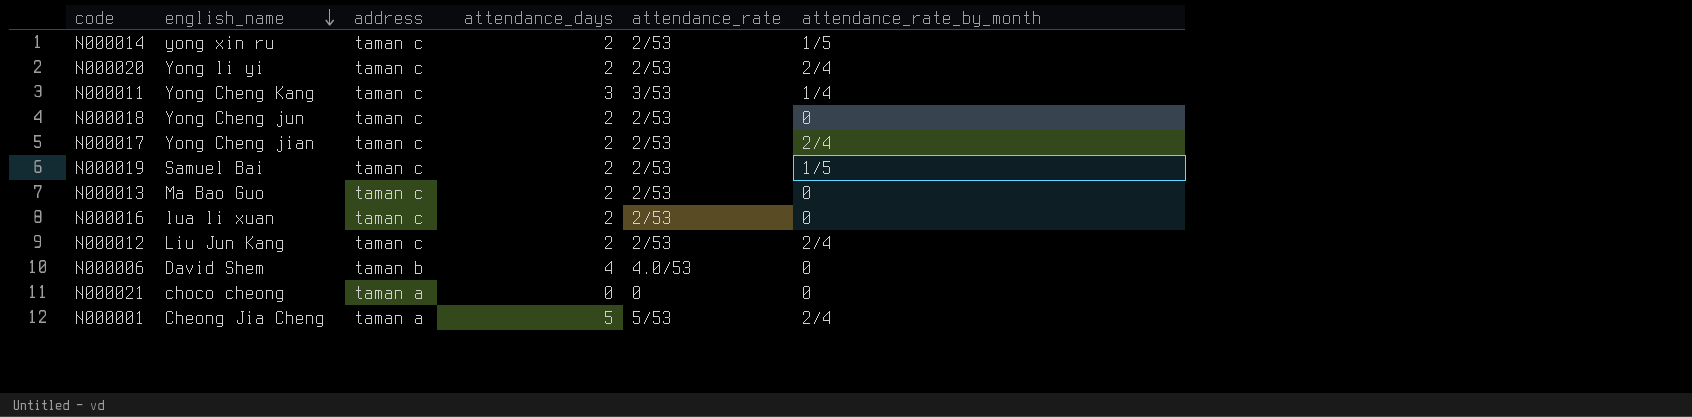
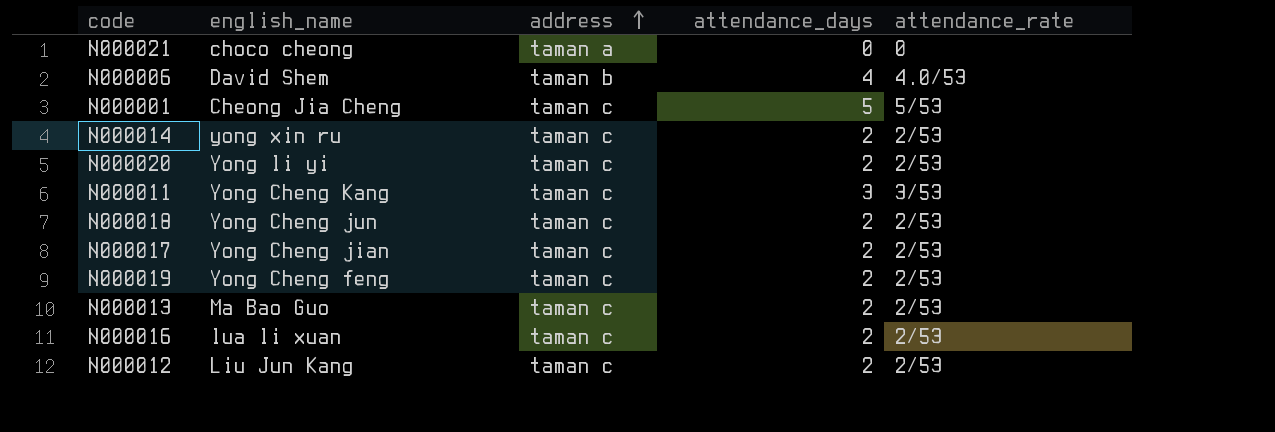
row order: english_name descending -> address ascending
column attendance_rate_by_month | position: 6 -> none
N000001 | address: taman a -> taman c
N000019 | english_name: Samuel Bai -> Yong Cheng feng

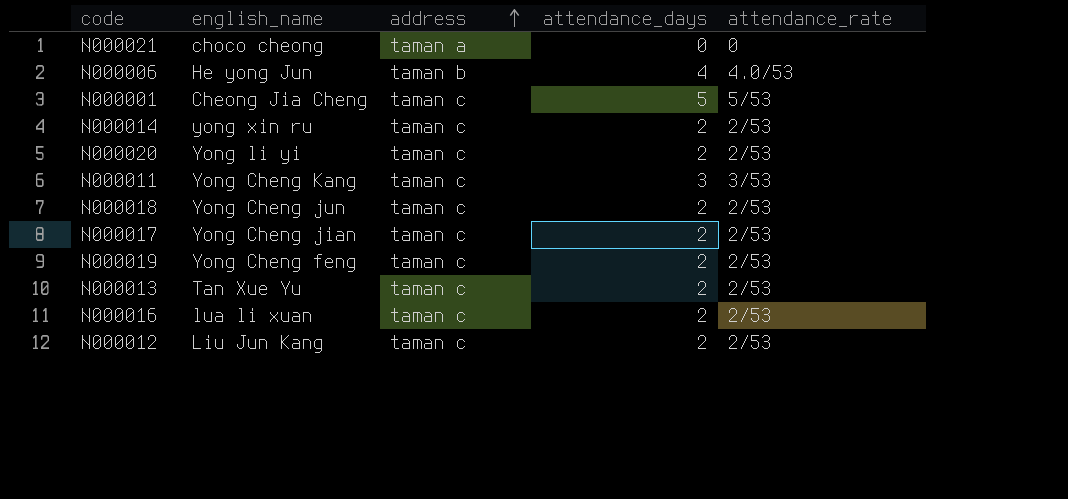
N000006 | english_name: David Shem -> He yong Jun
N000013 | english_name: Ma Bao Guo -> Tan Xue Yu

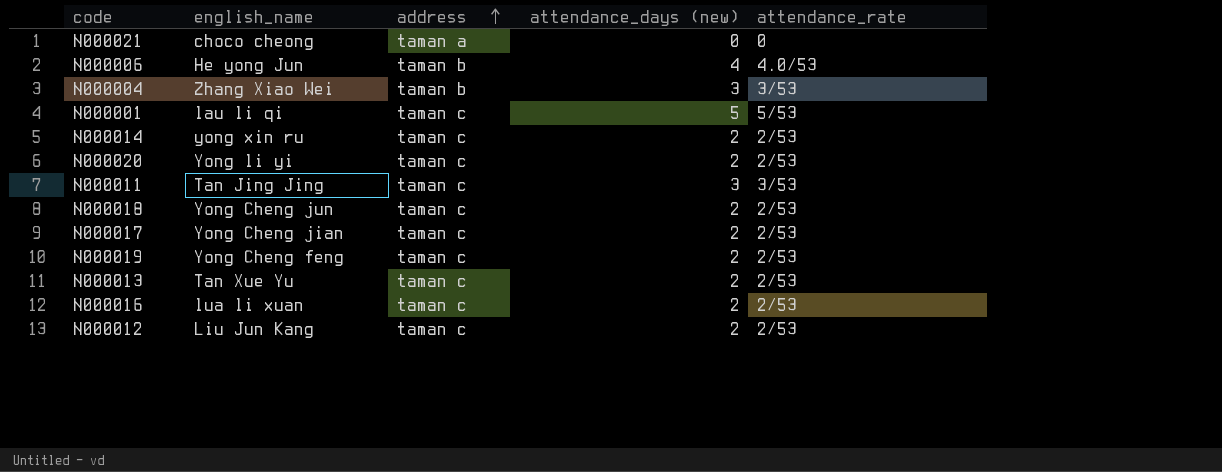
column name: attendance_days -> attendance_days (new)
row N000004: none -> Zhang Xiao Wei | taman b | 3 | 3/53
N000001 | english_name: Cheong Jia Cheng -> lau li qi
N000011 | english_name: Yong Cheng Kang -> Tan Jing Jing

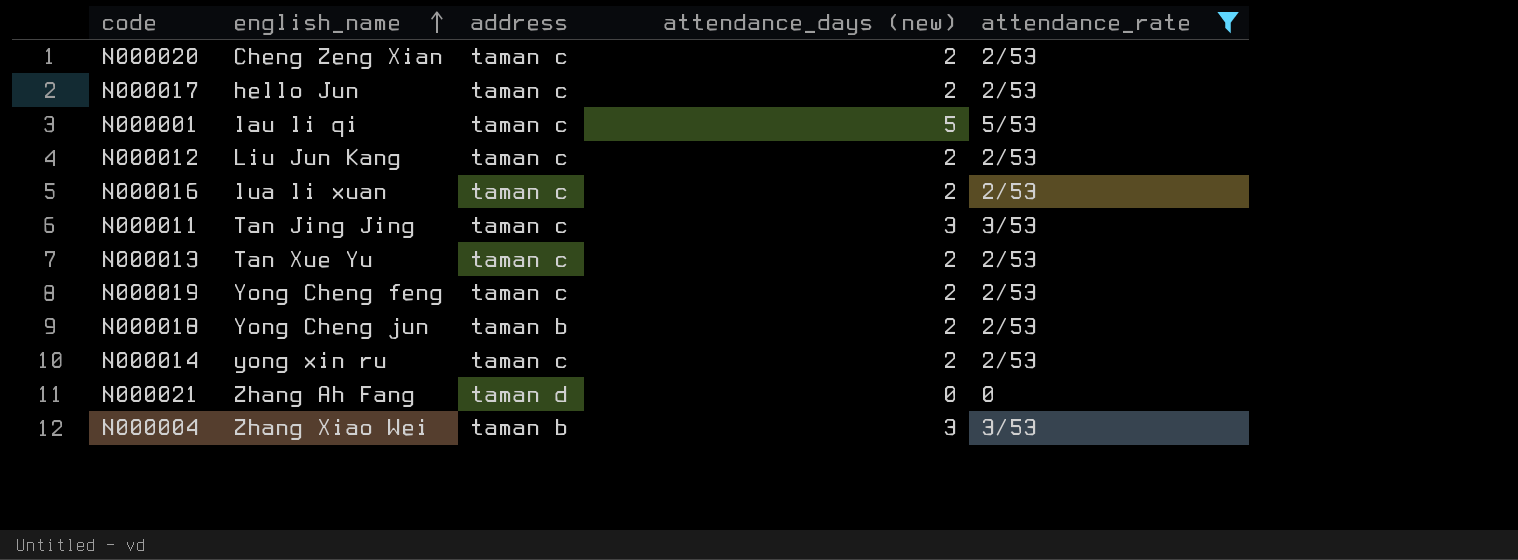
filter: none -> attendance_rate != 4.0/53
row order: address ascending -> english_name ascending
N000020 | english_name: Yong li yi -> Cheng Zeng Xian
N000017 | english_name: Yong Cheng jian -> hello Jun
N000018 | address: taman c -> taman b
N000021 | english_name: choco cheong -> Zhang Ah Fang
N000021 | address: taman a -> taman d

